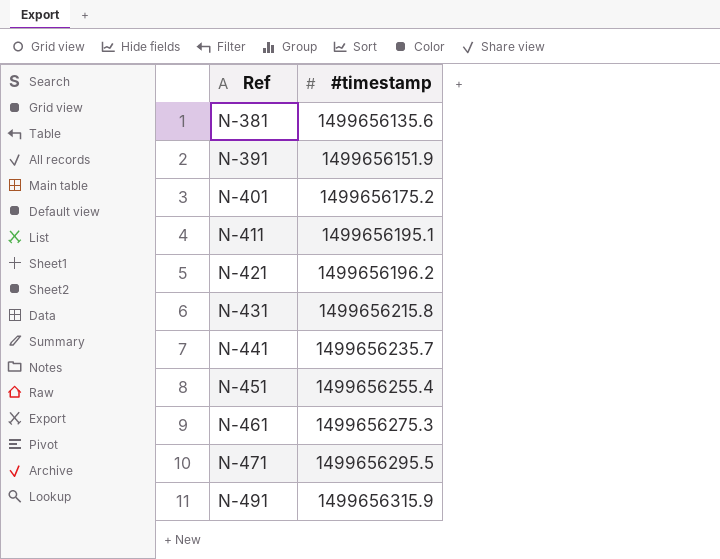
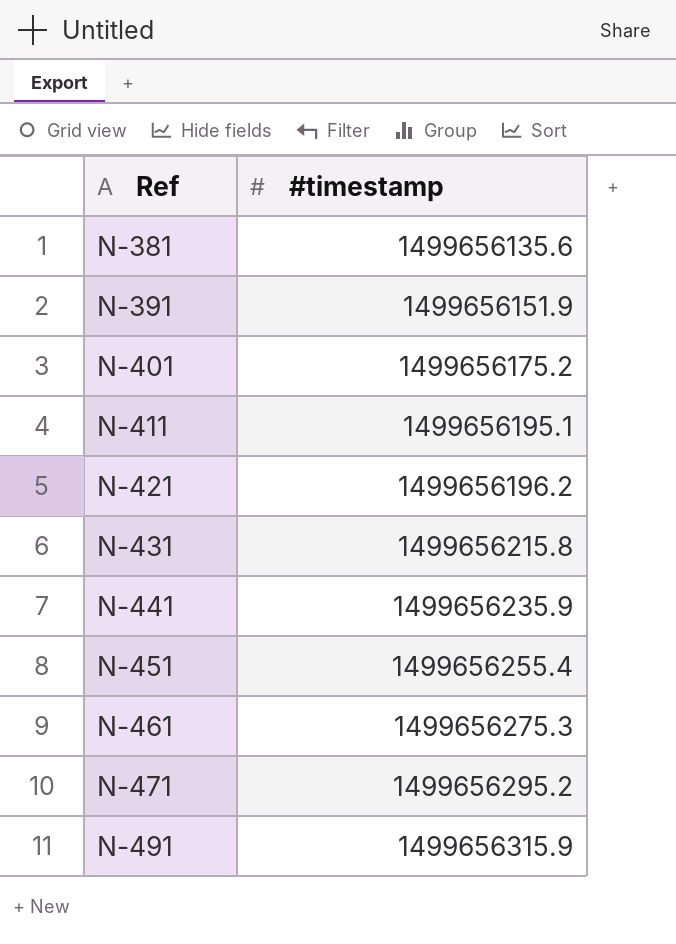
N-441 | #timestamp: 1499656235.7 -> 1499656235.9
N-471 | #timestamp: 1499656295.5 -> 1499656295.2

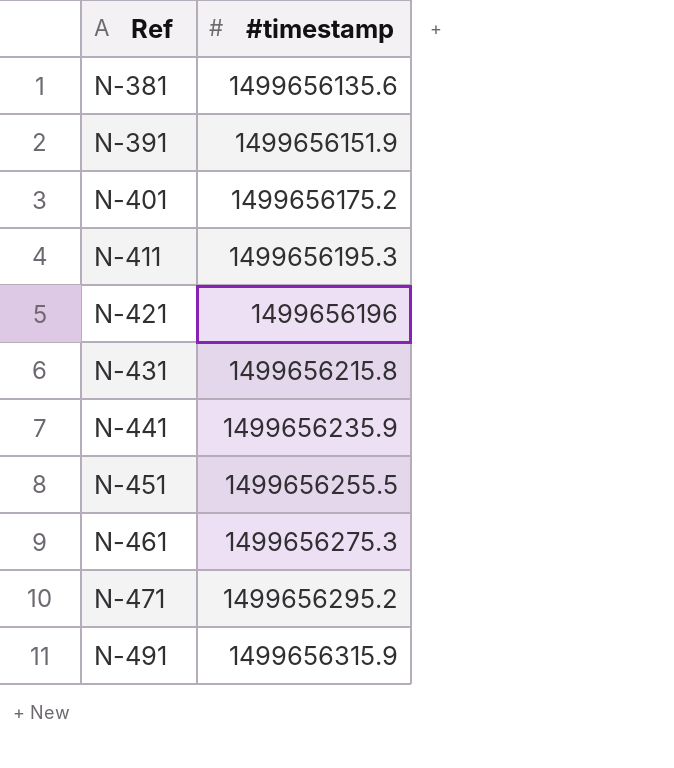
N-411 | #timestamp: 1499656195.1 -> 1499656195.3
N-421 | #timestamp: 1499656196.2 -> 1499656196
N-451 | #timestamp: 1499656255.4 -> 1499656255.5

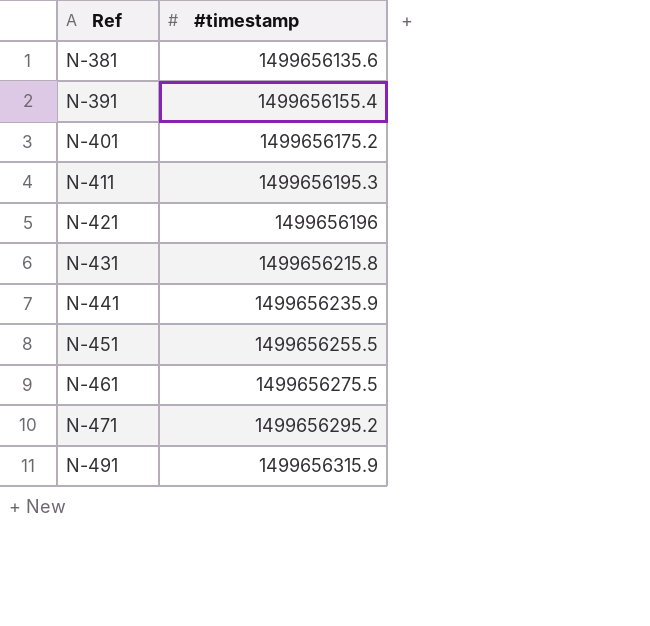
N-391 | #timestamp: 1499656151.9 -> 1499656155.4
N-461 | #timestamp: 1499656275.3 -> 1499656275.5

